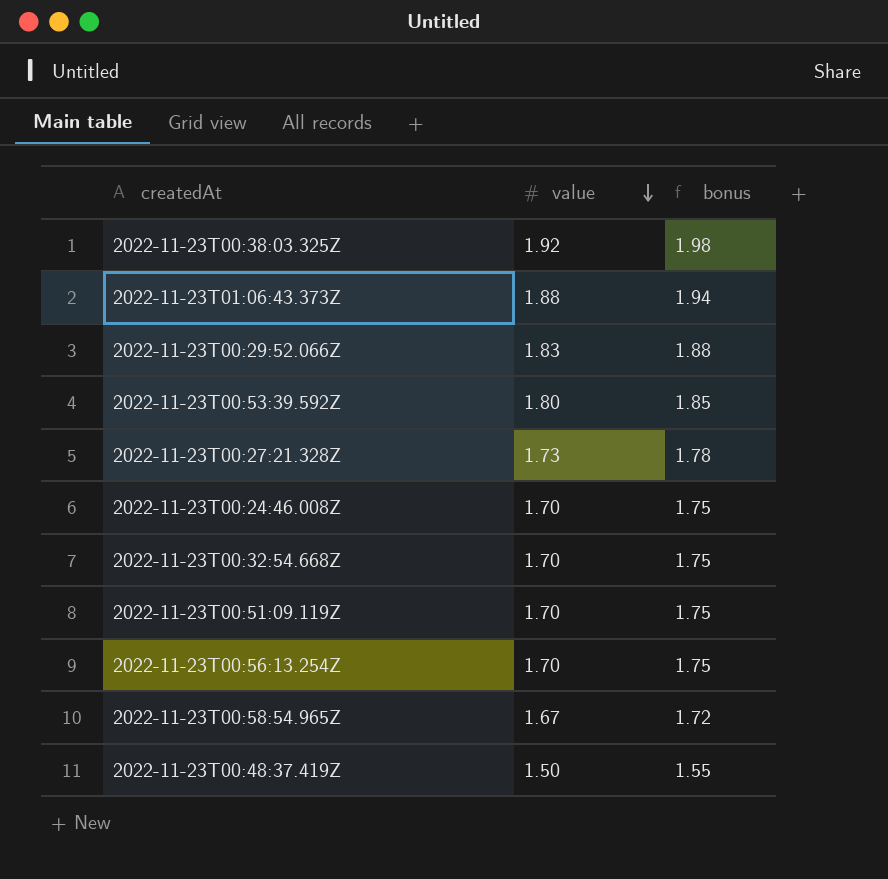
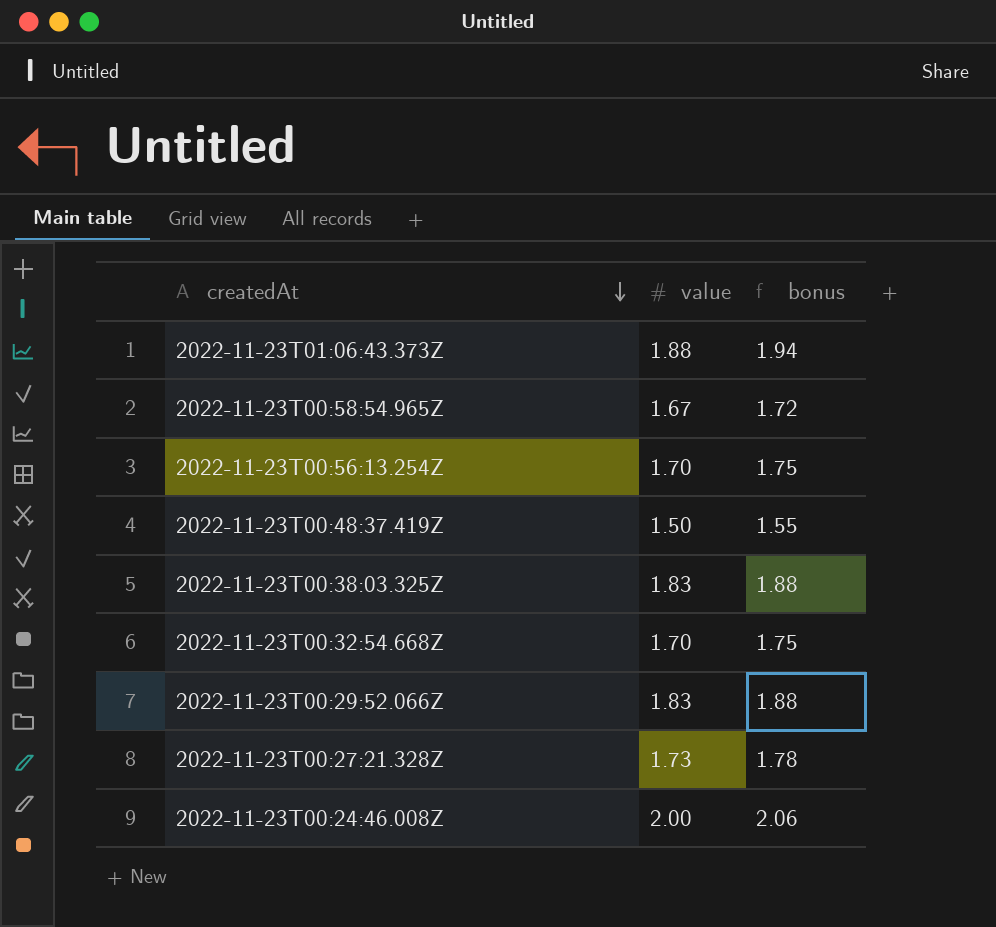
row order: value descending -> createdAt descending
row 2022-11-23T00:53:39.592Z: 1.80 | 1.85 -> none
row 2022-11-23T00:51:09.119Z: 1.70 | 1.75 -> none
2022-11-23T00:38:03.325Z | value: 1.92 -> 1.83
2022-11-23T00:38:03.325Z | bonus: 1.98 -> 1.88
2022-11-23T00:24:46.008Z | value: 1.70 -> 2.00
2022-11-23T00:24:46.008Z | bonus: 1.75 -> 2.06

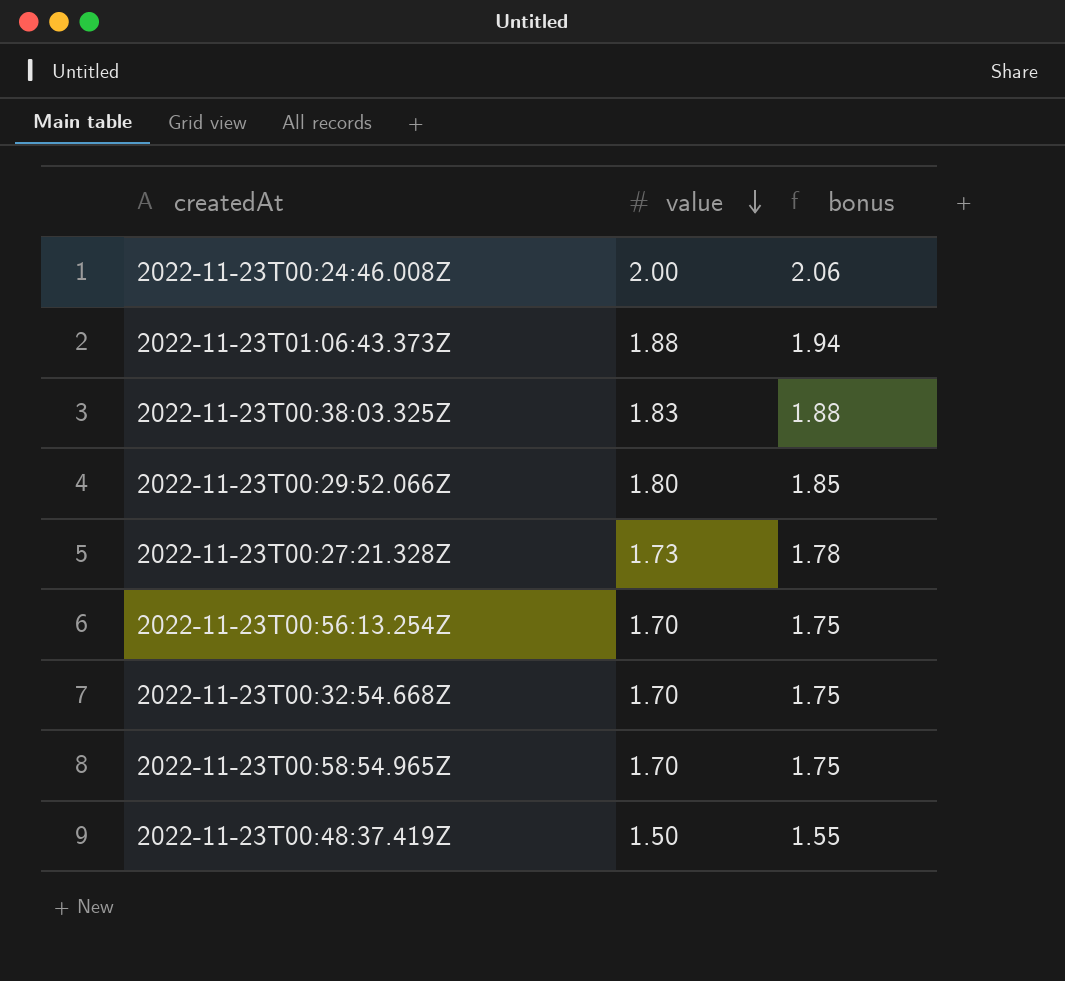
row order: createdAt descending -> value descending
2022-11-23T00:29:52.066Z | value: 1.83 -> 1.80
2022-11-23T00:29:52.066Z | bonus: 1.88 -> 1.85
2022-11-23T00:58:54.965Z | value: 1.67 -> 1.70
2022-11-23T00:58:54.965Z | bonus: 1.72 -> 1.75

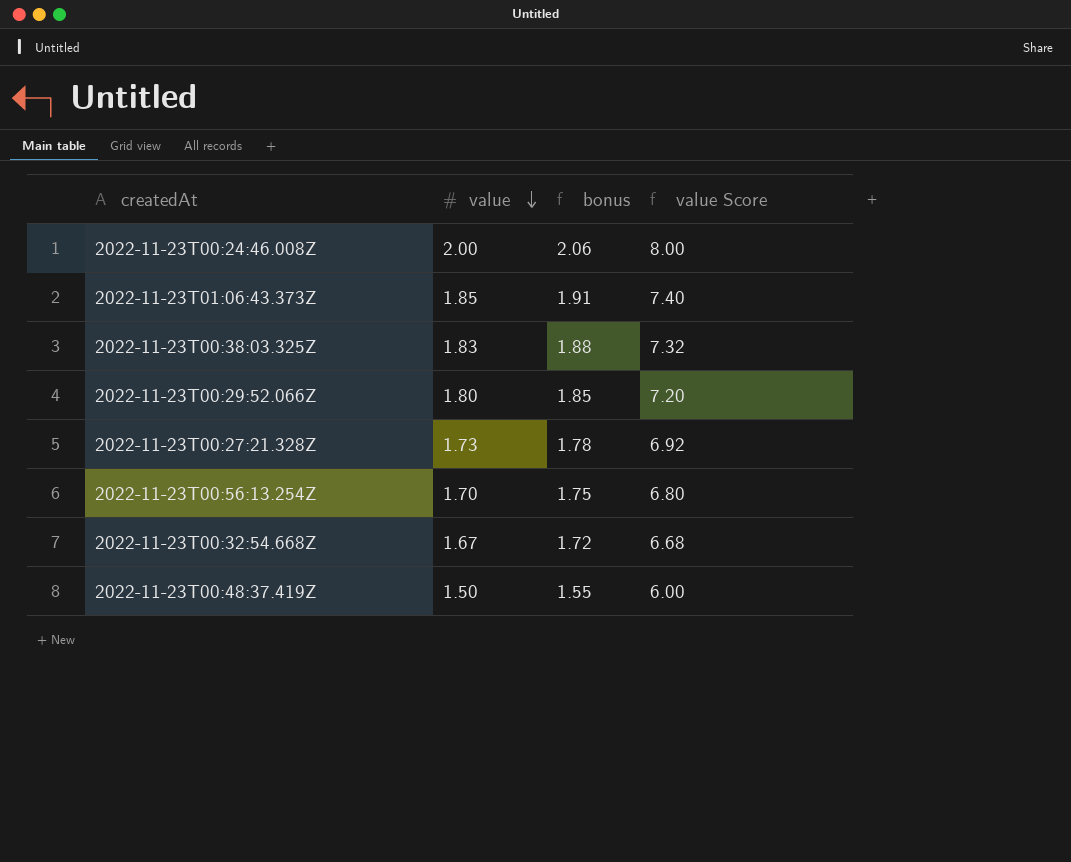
column value Score | formula: none -> [value] * 4
row 2022-11-23T00:58:54.965Z: 1.70 | 1.75 -> none
2022-11-23T01:06:43.373Z | value: 1.88 -> 1.85
2022-11-23T01:06:43.373Z | bonus: 1.94 -> 1.91
2022-11-23T00:32:54.668Z | value: 1.70 -> 1.67
2022-11-23T00:32:54.668Z | bonus: 1.75 -> 1.72

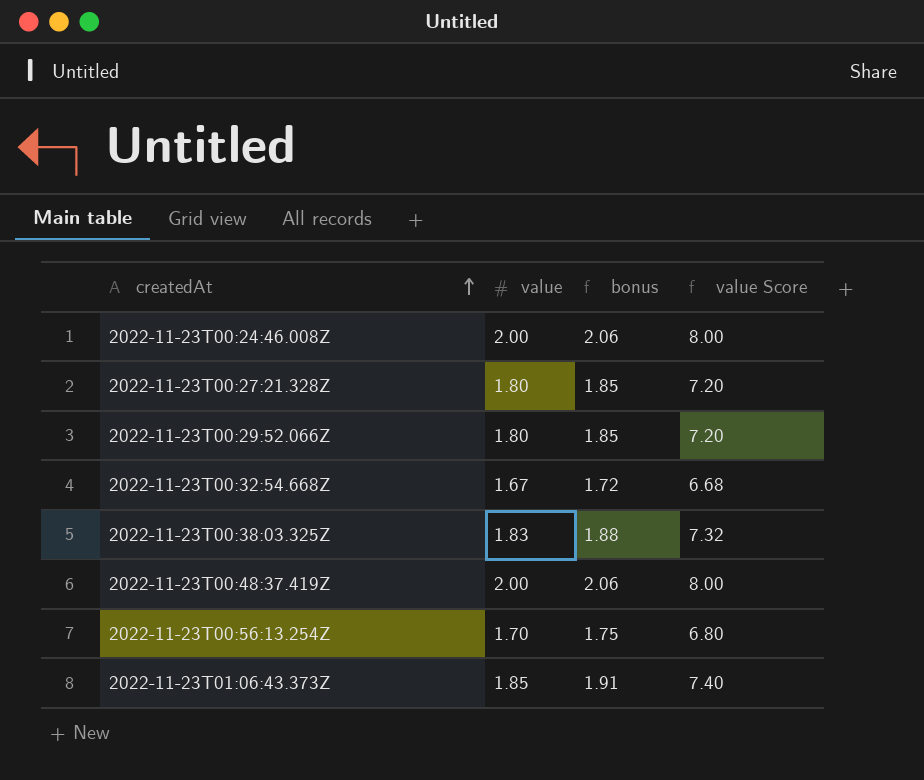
row order: value descending -> createdAt ascending
2022-11-23T00:27:21.328Z | value: 1.73 -> 1.80
2022-11-23T00:27:21.328Z | bonus: 1.78 -> 1.85
2022-11-23T00:27:21.328Z | value Score: 6.92 -> 7.20
2022-11-23T00:48:37.419Z | value: 1.50 -> 2.00
2022-11-23T00:48:37.419Z | bonus: 1.55 -> 2.06
2022-11-23T00:48:37.419Z | value Score: 6.00 -> 8.00

